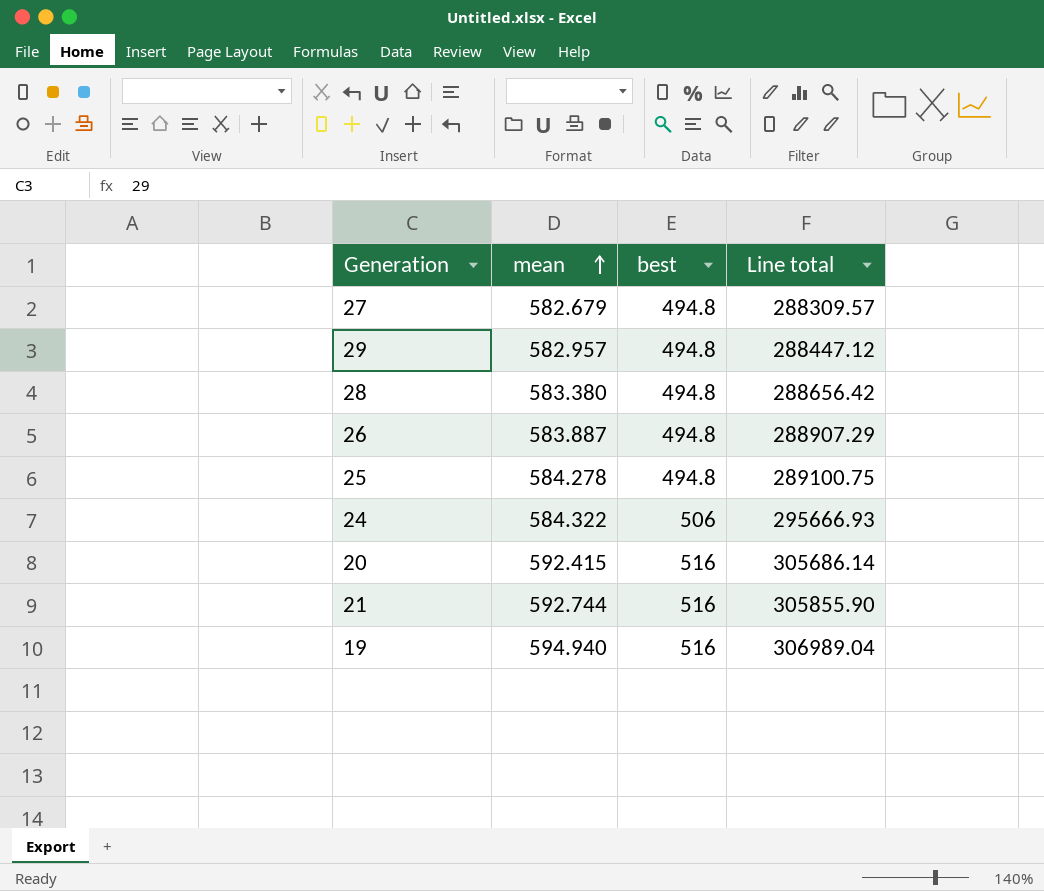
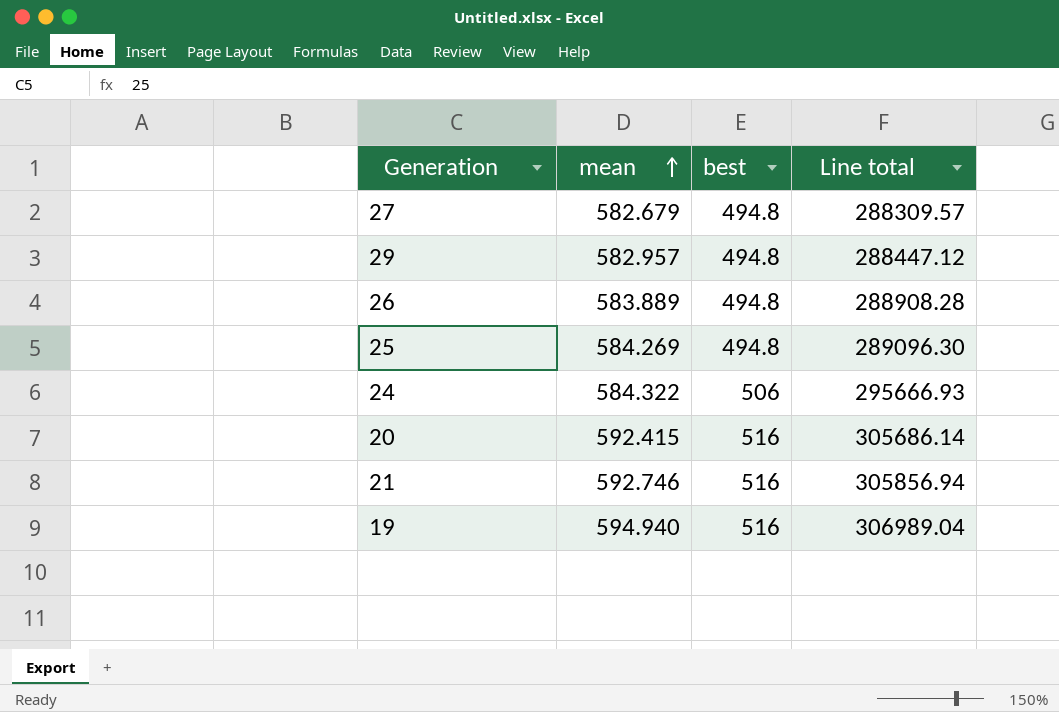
row 28: 583.380 | 494.8 | 288656.42 -> none
26 | mean: 583.887 -> 583.889
26 | Line total: 288907.29 -> 288908.28
25 | mean: 584.278 -> 584.269
25 | Line total: 289100.75 -> 289096.30
21 | mean: 592.744 -> 592.746
21 | Line total: 305855.90 -> 305856.94

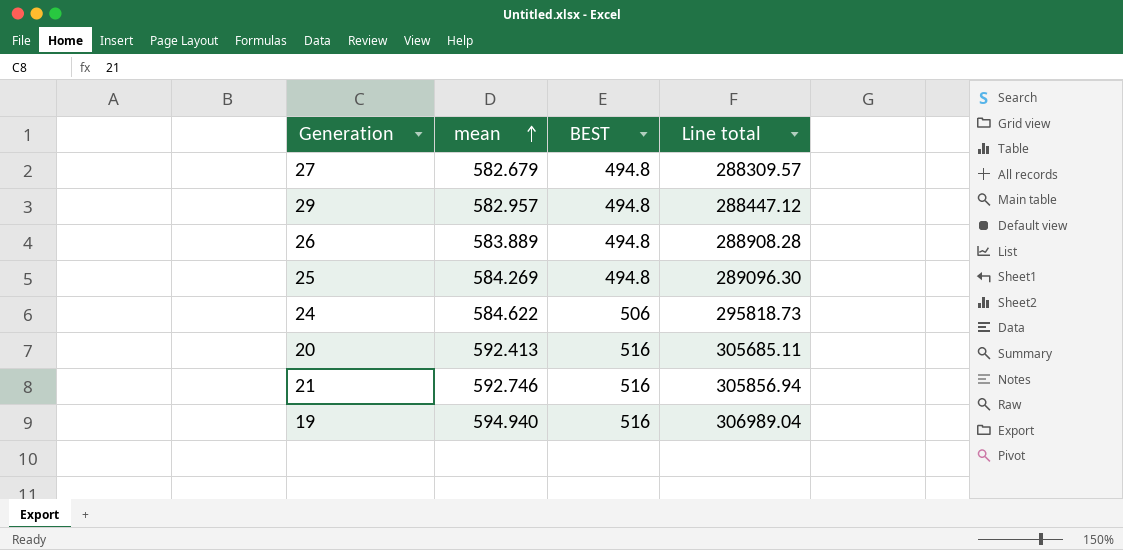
column name: best -> BEST
24 | mean: 584.322 -> 584.622
24 | Line total: 295666.93 -> 295818.73
20 | mean: 592.415 -> 592.413
20 | Line total: 305686.14 -> 305685.11

